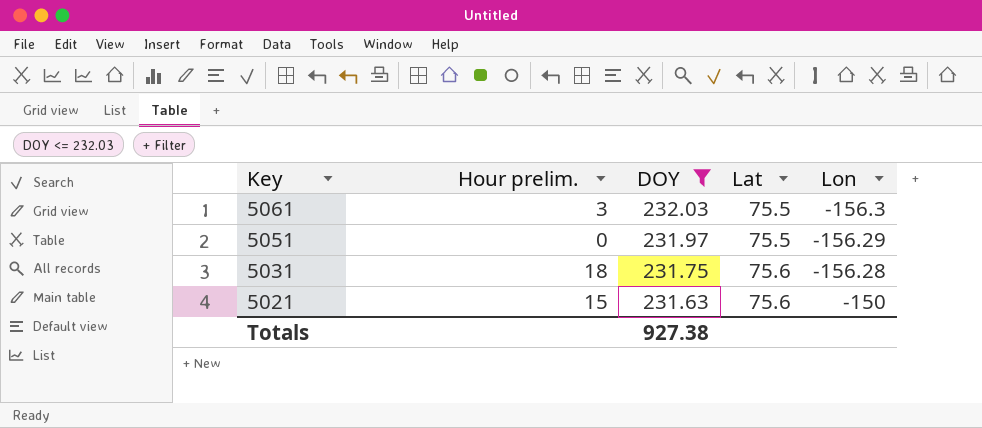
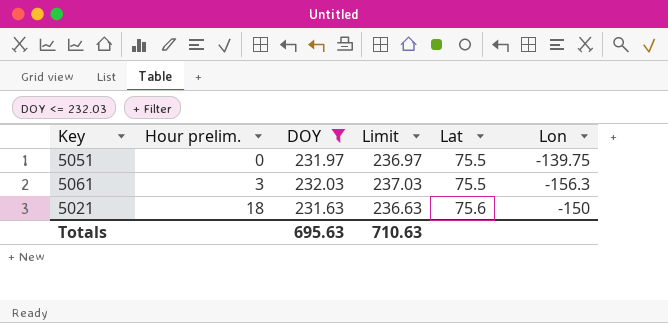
row order: Key descending -> Hour prelim. ascending
column Limit | formula: none -> [DOY] + 5
row 5031: 18 | 231.75 | 75.6 | -156.28 -> none
5051 | Lon: -156.29 -> -139.75
5021 | Hour prelim.: 15 -> 18
Totals | DOY: 927.38 -> 695.63

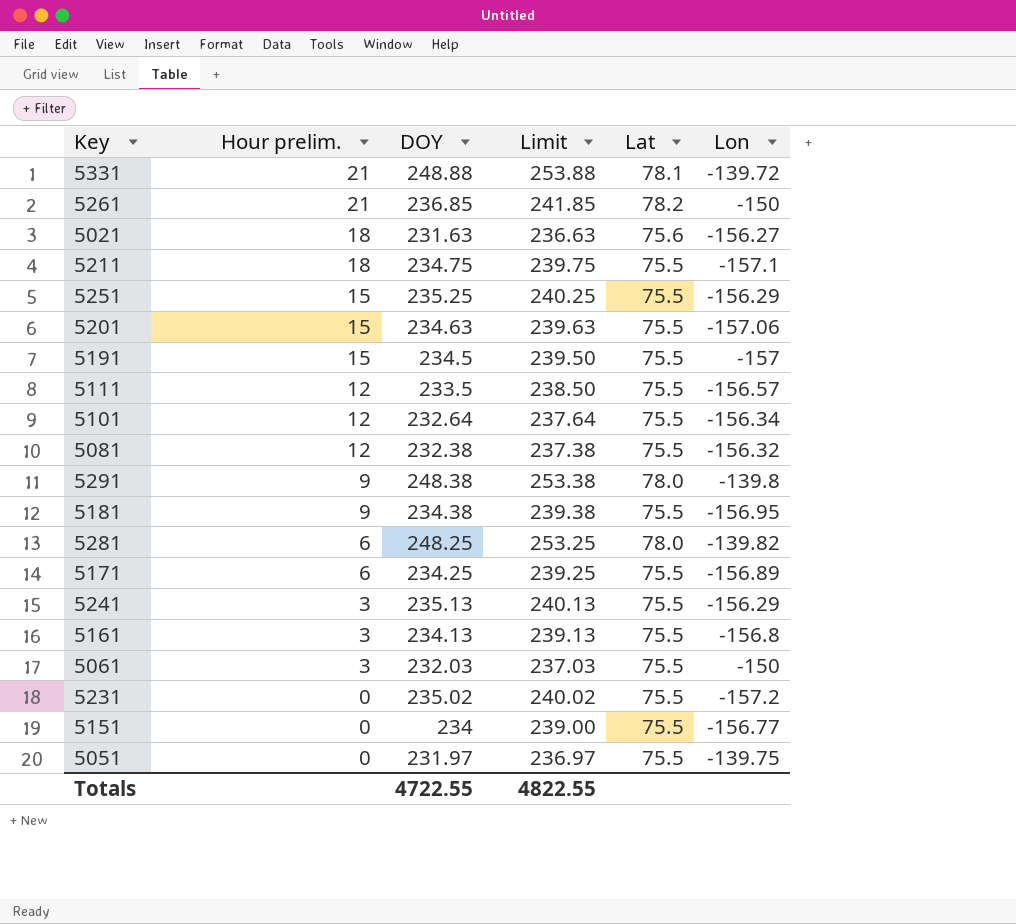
filter: DOY <= 232.03 -> none
row order: Hour prelim. ascending -> Hour prelim. descending
5021 | Lon: -150 -> -156.27
5061 | Lon: -156.3 -> -150
Totals | DOY: 695.63 -> 4722.55
Totals | Limit: 710.63 -> 4822.55

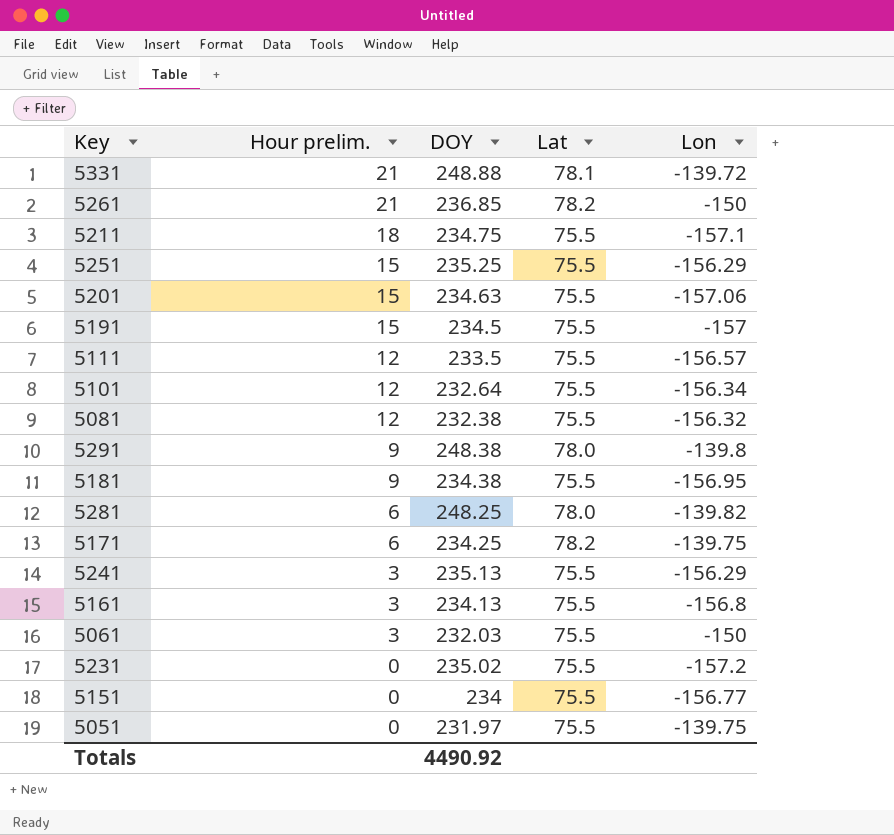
column Limit | formula: [DOY] + 5 -> none
row 5021: 18 | 231.63 | 236.63 | 75.6 | -156.27 -> none
5171 | Lat: 75.5 -> 78.2
5171 | Lon: -156.89 -> -139.75
Totals | DOY: 4722.55 -> 4490.92

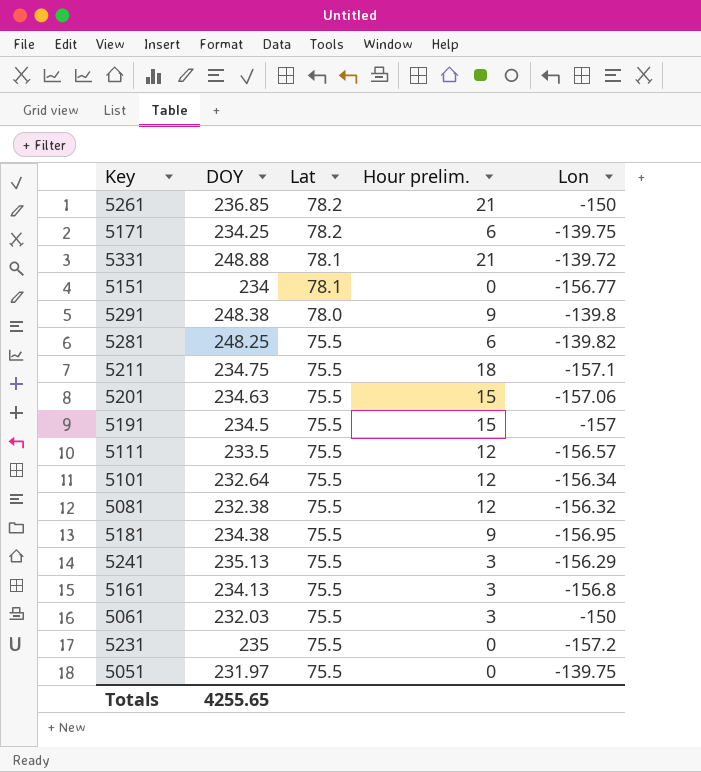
row order: Hour prelim. descending -> Lat descending
column Hour prelim. | position: 2 -> 4
row 5251: 15 | 235.25 | 75.5 | -156.29 -> none
5151 | Lat: 75.5 -> 78.1
5281 | Lat: 78.0 -> 75.5
5231 | DOY: 235.02 -> 235
Totals | DOY: 4490.92 -> 4255.65

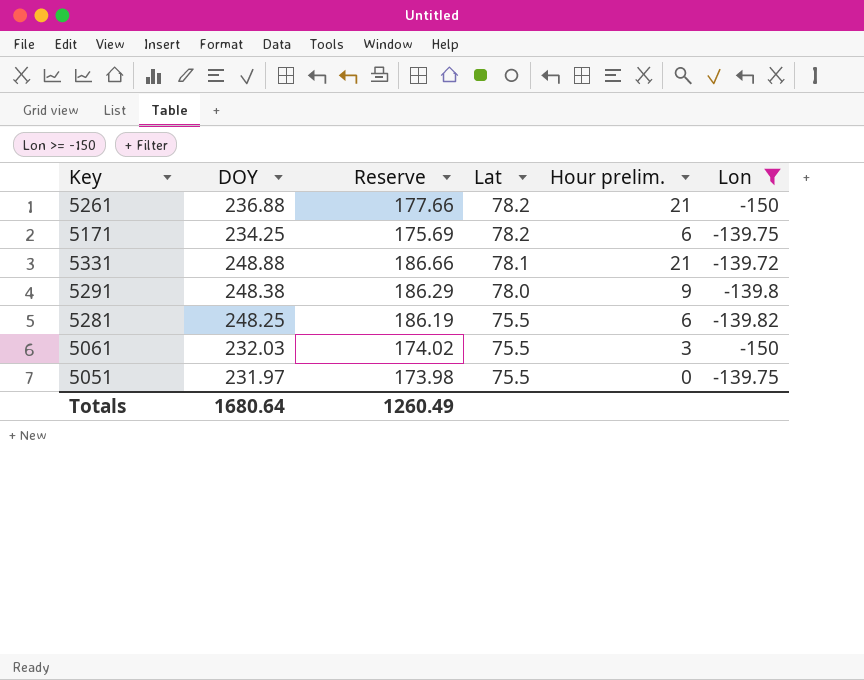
filter: none -> Lon >= -150
column Reserve | formula: none -> [DOY] * 0.75
5261 | DOY: 236.85 -> 236.88
Totals | DOY: 4255.65 -> 1680.64

